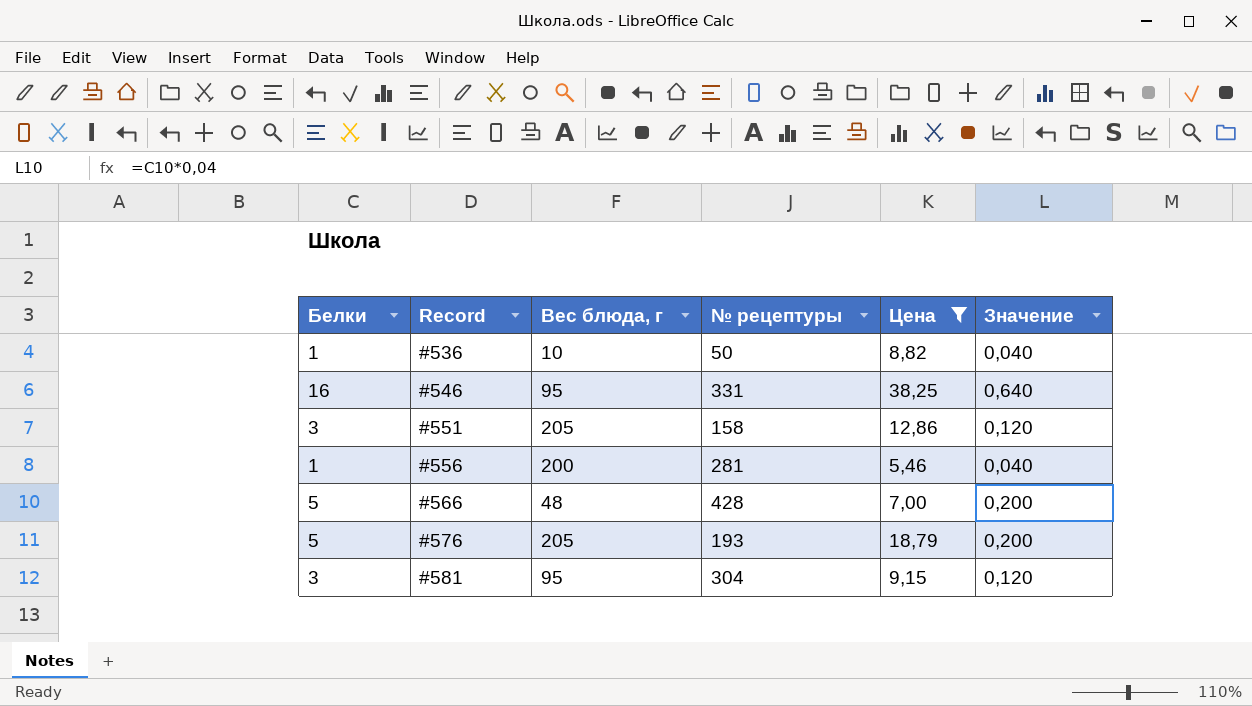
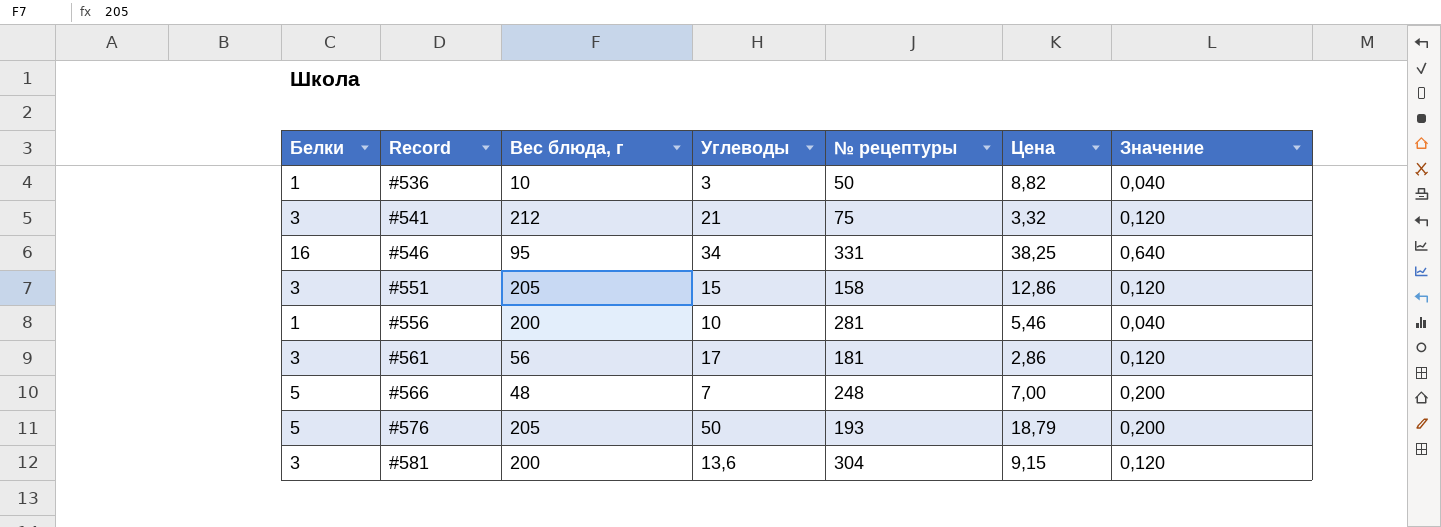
filter: Цена >= 5,46 -> none
column Углеводы | position: none -> 4
#566 | № рецептуры: 428 -> 248
#581 | Вес блюда, г: 95 -> 200

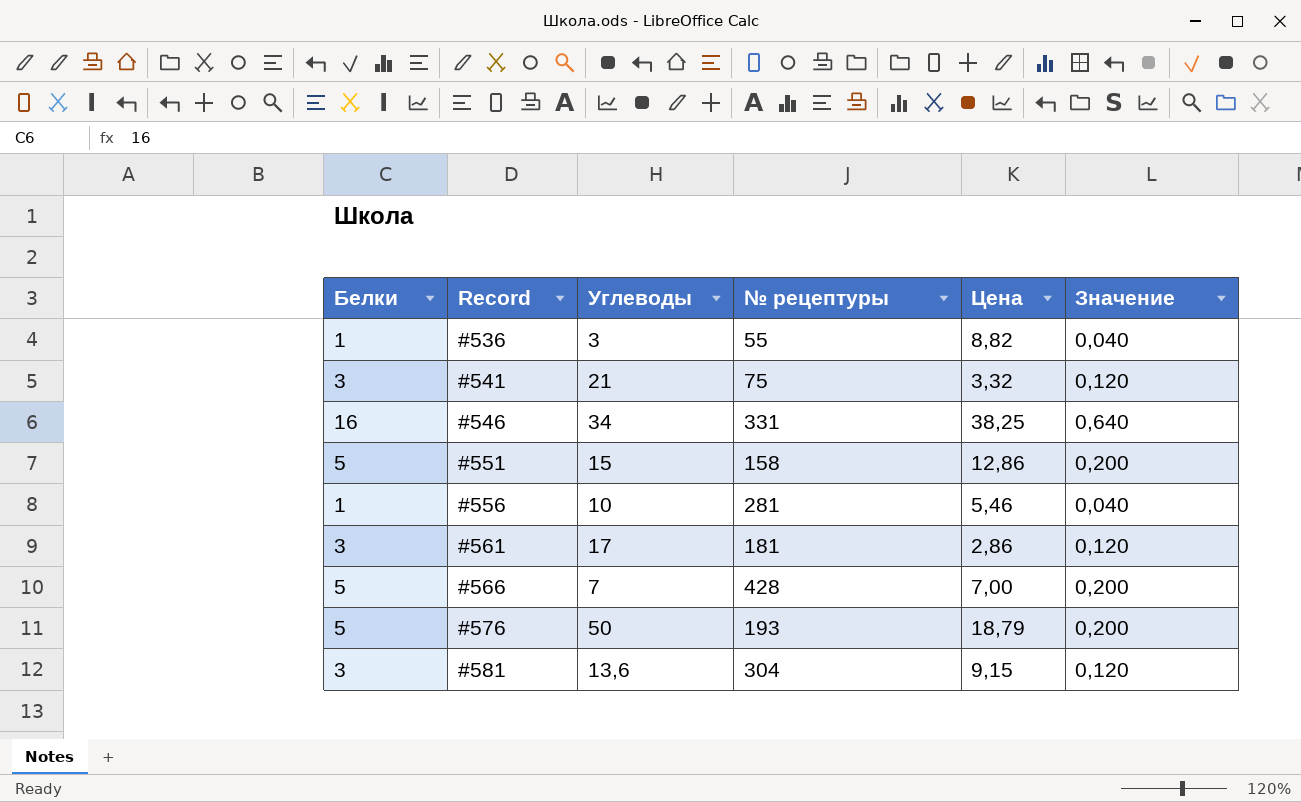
column Вес блюда, г | position: 3 -> none
#536 | № рецептуры: 50 -> 55
#551 | Белки: 3 -> 5
#551 | Значение: 0,120 -> 0,200
#566 | № рецептуры: 248 -> 428

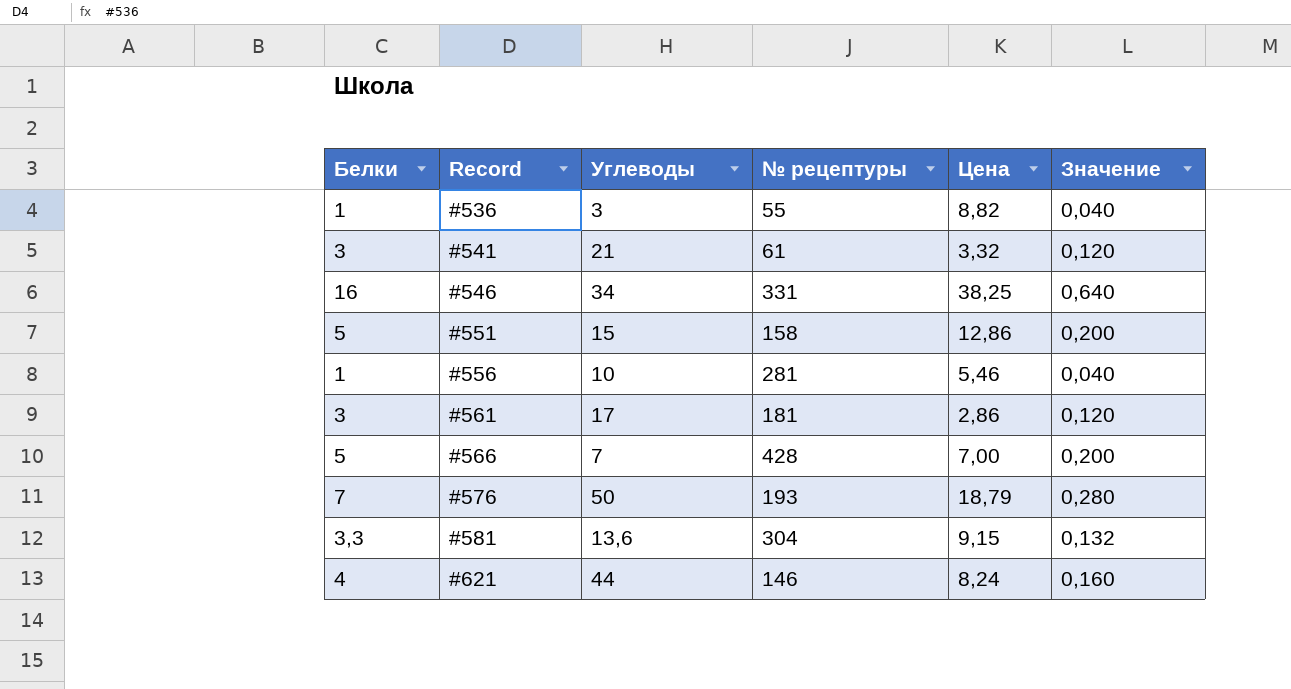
#541 | № рецептуры: 75 -> 61
#576 | Белки: 5 -> 7
#576 | Значение: 0,200 -> 0,280
#581 | Белки: 3 -> 3,3
#581 | Значение: 0,120 -> 0,132
row #621: none -> 4 | 44 | 146 | 8,24 | 0,160

